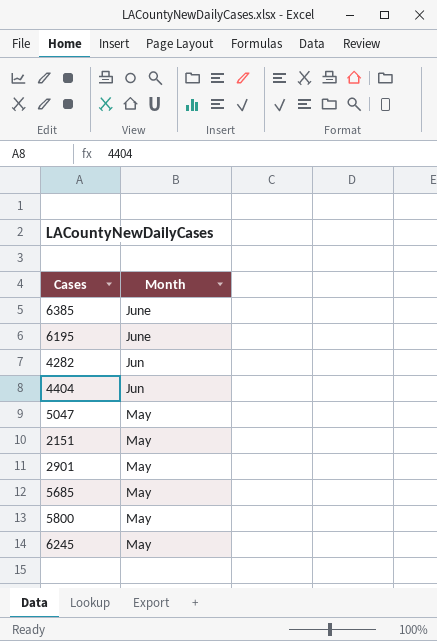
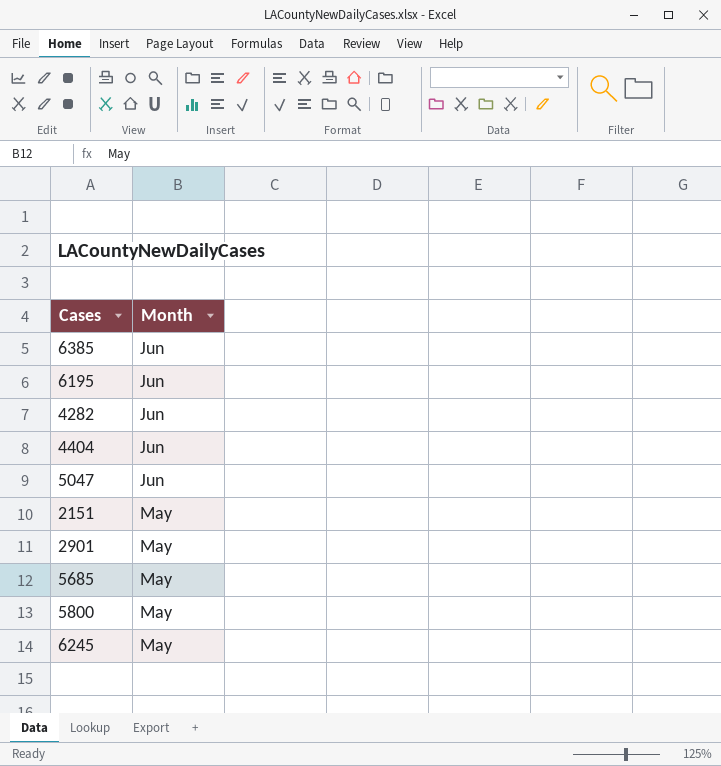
6385 | Month: June -> Jun
6195 | Month: June -> Jun
5047 | Month: May -> Jun

